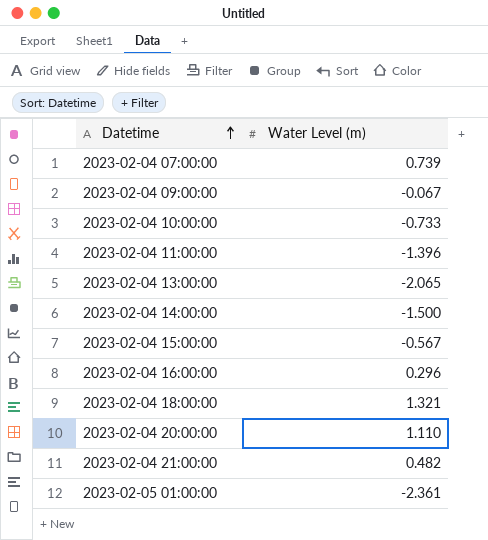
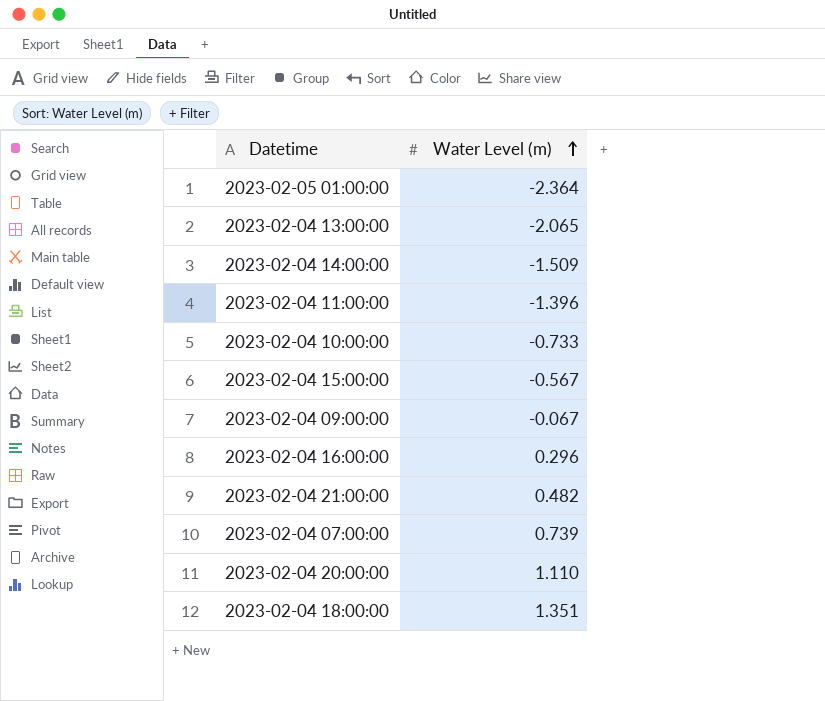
row order: Datetime ascending -> Water Level (m) ascending
2023-02-05 01:00:00 | Water Level (m): -2.361 -> -2.364
2023-02-04 14:00:00 | Water Level (m): -1.500 -> -1.509
2023-02-04 18:00:00 | Water Level (m): 1.321 -> 1.351

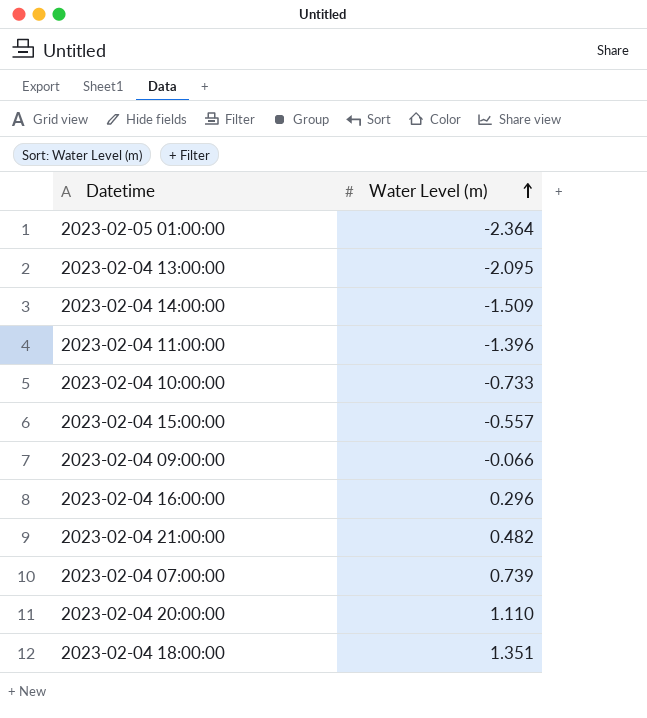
2023-02-04 13:00:00 | Water Level (m): -2.065 -> -2.095
2023-02-04 15:00:00 | Water Level (m): -0.567 -> -0.557
2023-02-04 09:00:00 | Water Level (m): -0.067 -> -0.066

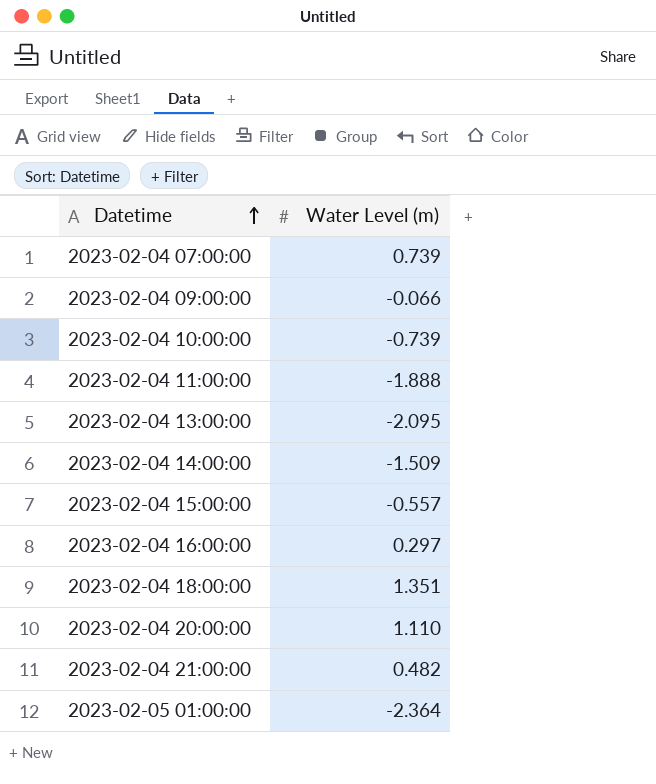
row order: Water Level (m) ascending -> Datetime ascending
2023-02-04 10:00:00 | Water Level (m): -0.733 -> -0.739
2023-02-04 11:00:00 | Water Level (m): -1.396 -> -1.888
2023-02-04 16:00:00 | Water Level (m): 0.296 -> 0.297

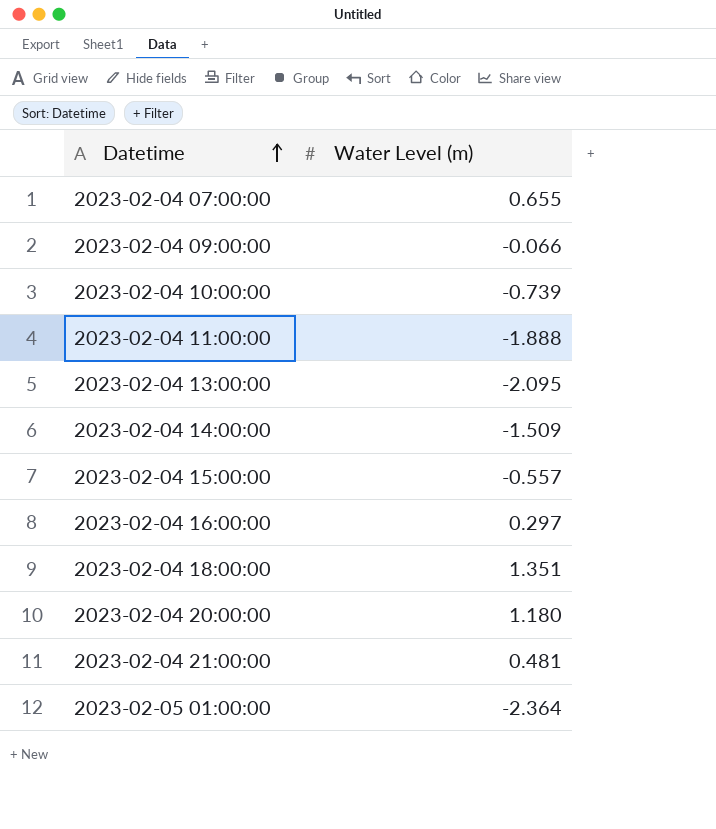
2023-02-04 07:00:00 | Water Level (m): 0.739 -> 0.655
2023-02-04 20:00:00 | Water Level (m): 1.110 -> 1.180
2023-02-04 21:00:00 | Water Level (m): 0.482 -> 0.481

